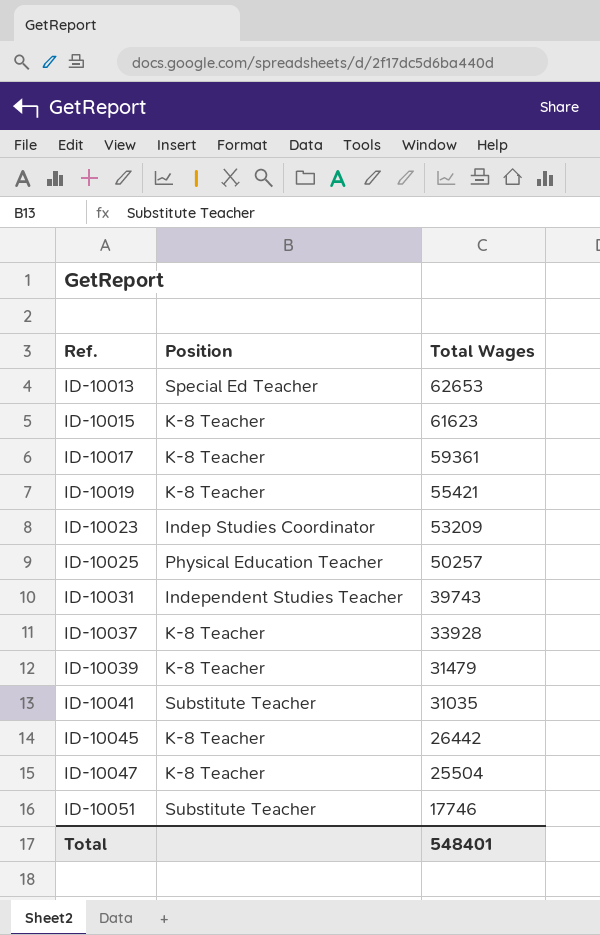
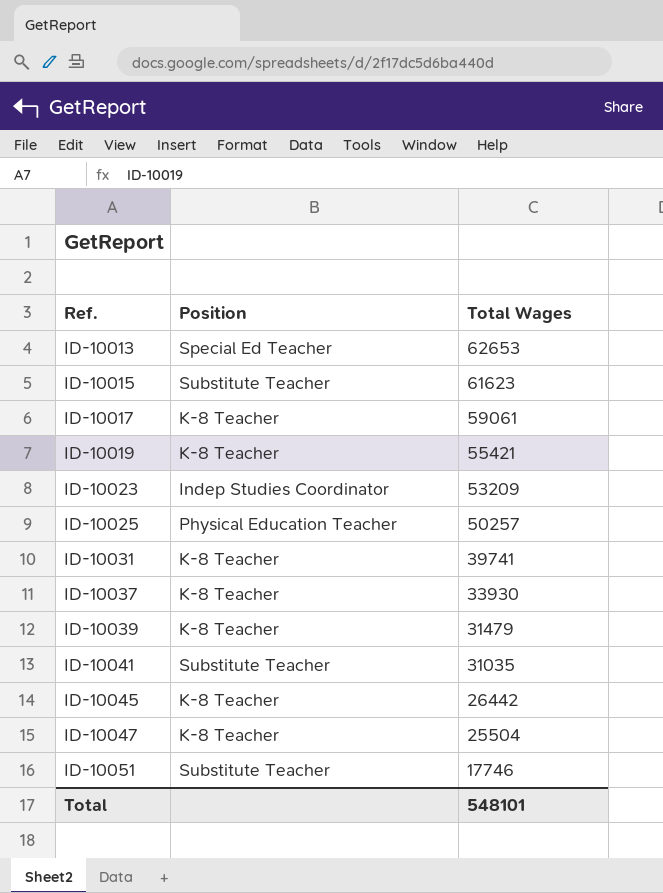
ID-10015 | Position: K-8 Teacher -> Substitute Teacher
ID-10017 | Total Wages: 59361 -> 59061
ID-10031 | Position: Independent Studies Teacher -> K-8 Teacher
ID-10031 | Total Wages: 39743 -> 39741
ID-10037 | Total Wages: 33928 -> 33930
Total | Total Wages: 548401 -> 548101

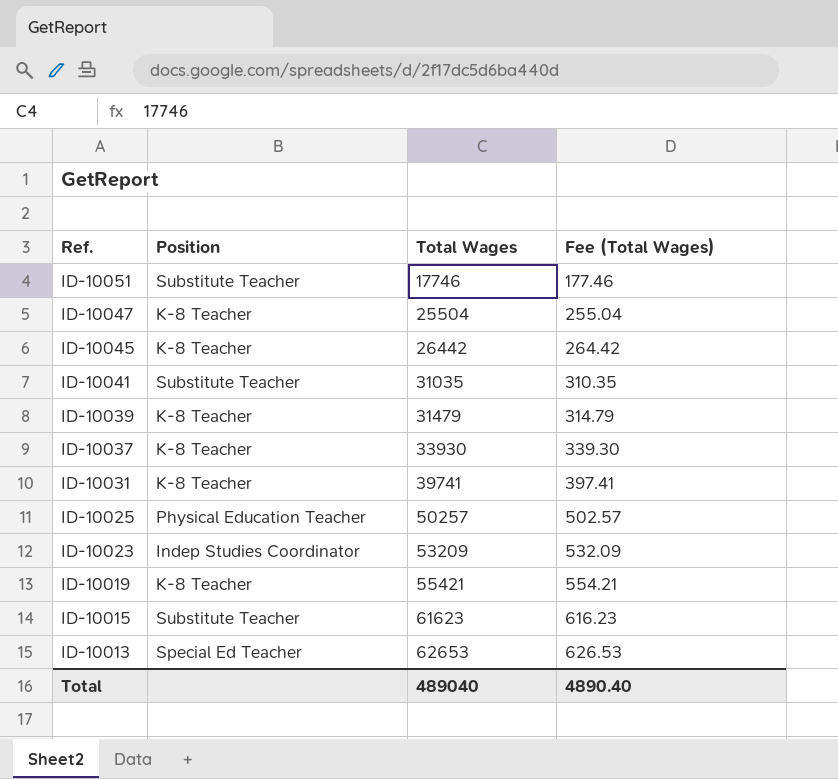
row order: Ref. ascending -> Ref. descending
column Fee (Total Wages) | formula: none -> [Total Wages] * 0.01
row ID-10017: K-8 Teacher | 59061 -> none
Total | Total Wages: 548101 -> 489040

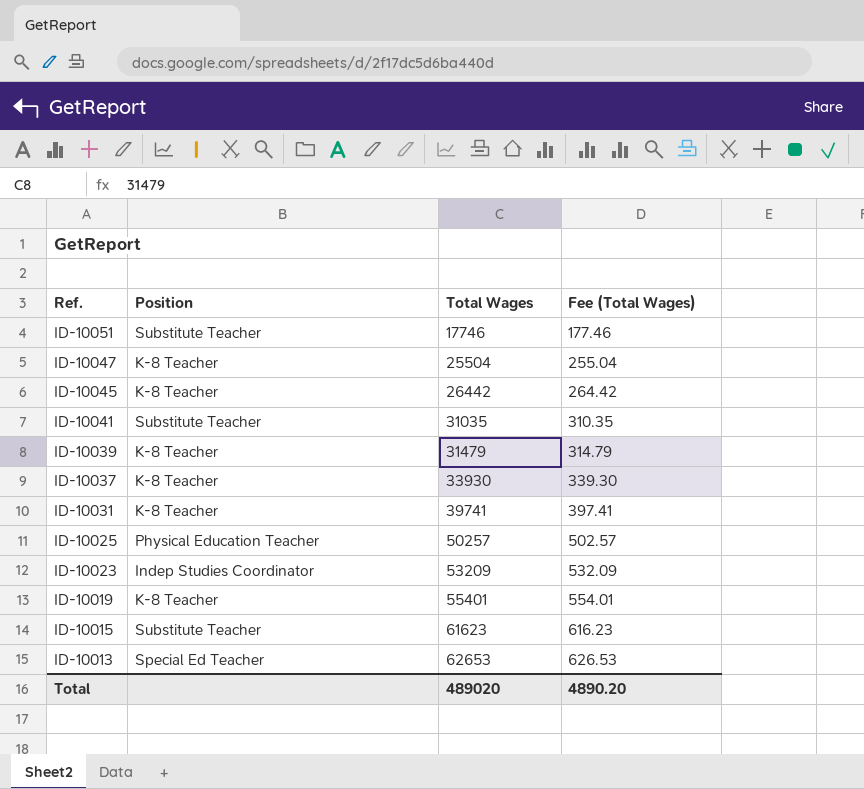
ID-10019 | Total Wages: 55421 -> 55401
ID-10019 | Fee (Total Wages): 554.21 -> 554.01
Total | Total Wages: 489040 -> 489020
Total | Fee (Total Wages): 4890.40 -> 4890.20

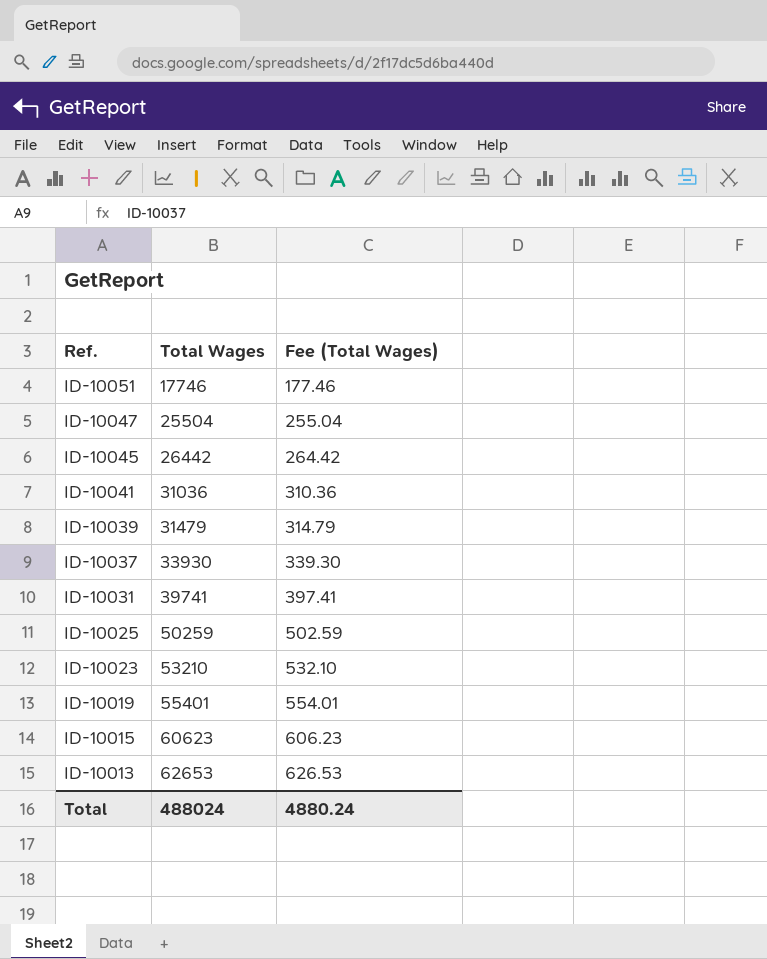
column Position | position: 2 -> none
ID-10041 | Total Wages: 31035 -> 31036
ID-10041 | Fee (Total Wages): 310.35 -> 310.36
ID-10025 | Total Wages: 50257 -> 50259
ID-10025 | Fee (Total Wages): 502.57 -> 502.59
ID-10023 | Total Wages: 53209 -> 53210
ID-10023 | Fee (Total Wages): 532.09 -> 532.10
ID-10015 | Total Wages: 61623 -> 60623
ID-10015 | Fee (Total Wages): 616.23 -> 606.23
Total | Total Wages: 489020 -> 488024
Total | Fee (Total Wages): 4890.20 -> 4880.24

